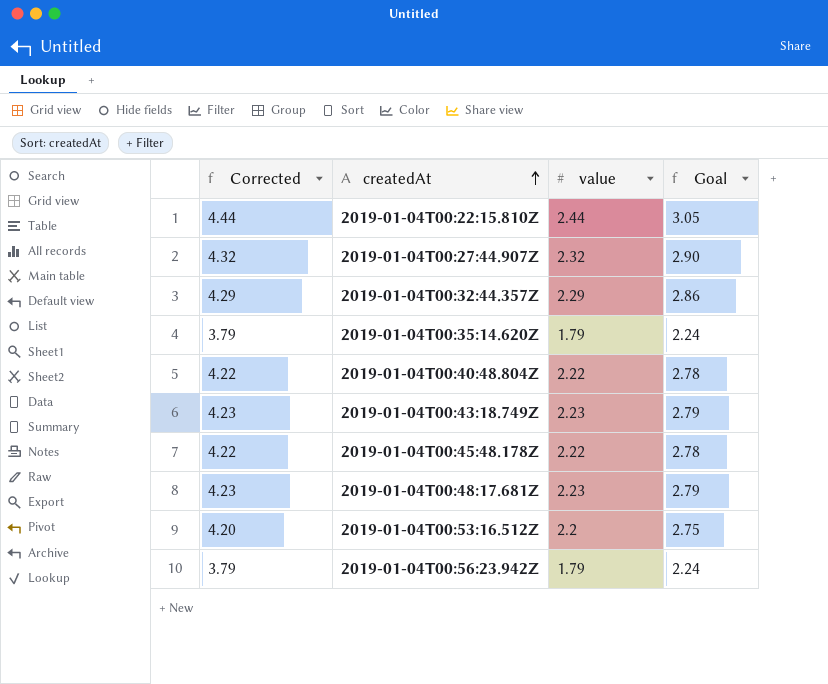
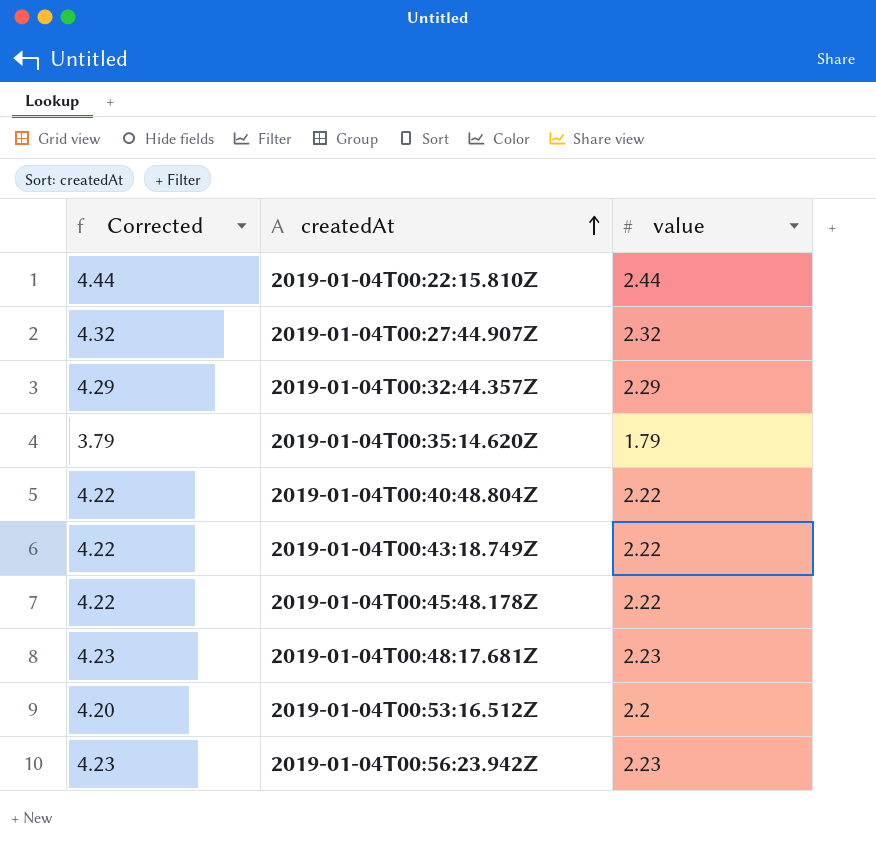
column Goal | formula: [value] * 1.25 -> none
2019-01-04T00:43:18.749Z | Corrected: 4.23 -> 4.22
2019-01-04T00:43:18.749Z | value: 2.23 -> 2.22
2019-01-04T00:56:23.942Z | Corrected: 3.79 -> 4.23
2019-01-04T00:56:23.942Z | value: 1.79 -> 2.23

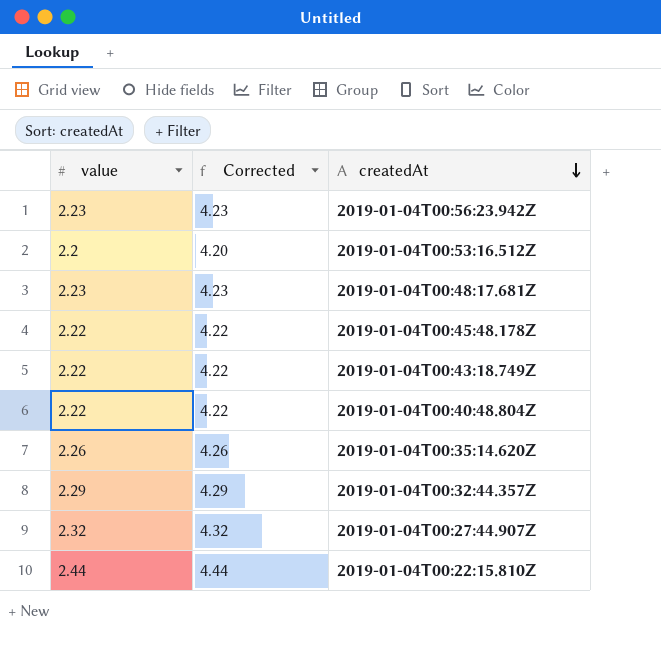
row order: createdAt ascending -> createdAt descending
column value | position: 3 -> 1
2019-01-04T00:35:14.620Z | value: 1.79 -> 2.26
2019-01-04T00:35:14.620Z | Corrected: 3.79 -> 4.26

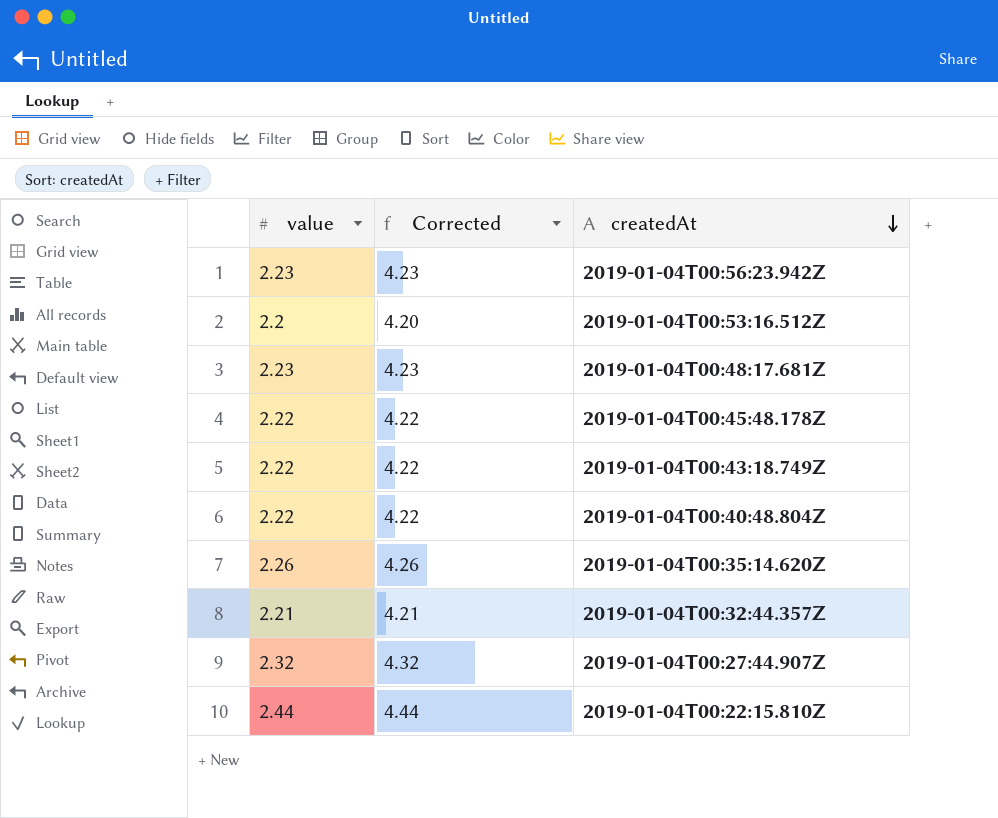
2019-01-04T00:32:44.357Z | value: 2.29 -> 2.21
2019-01-04T00:32:44.357Z | Corrected: 4.29 -> 4.21

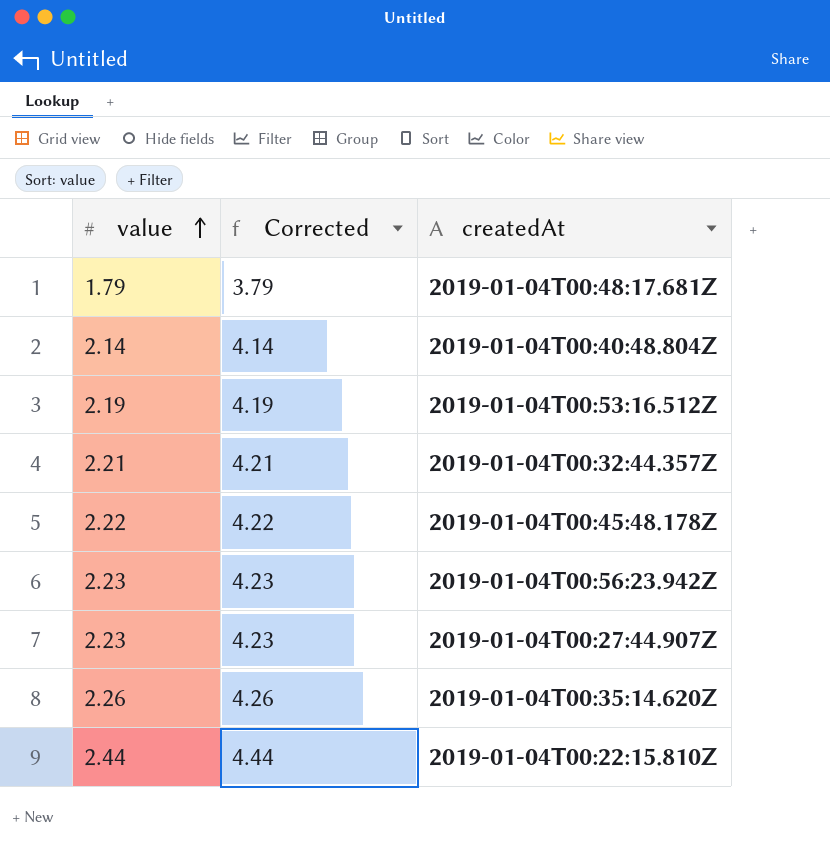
row order: createdAt descending -> value ascending
row 2019-01-04T00:43:18.749Z: 2.22 | 4.22 -> none
2019-01-04T00:48:17.681Z | value: 2.23 -> 1.79
2019-01-04T00:48:17.681Z | Corrected: 4.23 -> 3.79
2019-01-04T00:40:48.804Z | value: 2.22 -> 2.14
2019-01-04T00:40:48.804Z | Corrected: 4.22 -> 4.14
2019-01-04T00:53:16.512Z | value: 2.2 -> 2.19
2019-01-04T00:53:16.512Z | Corrected: 4.20 -> 4.19
2019-01-04T00:27:44.907Z | value: 2.32 -> 2.23
2019-01-04T00:27:44.907Z | Corrected: 4.32 -> 4.23

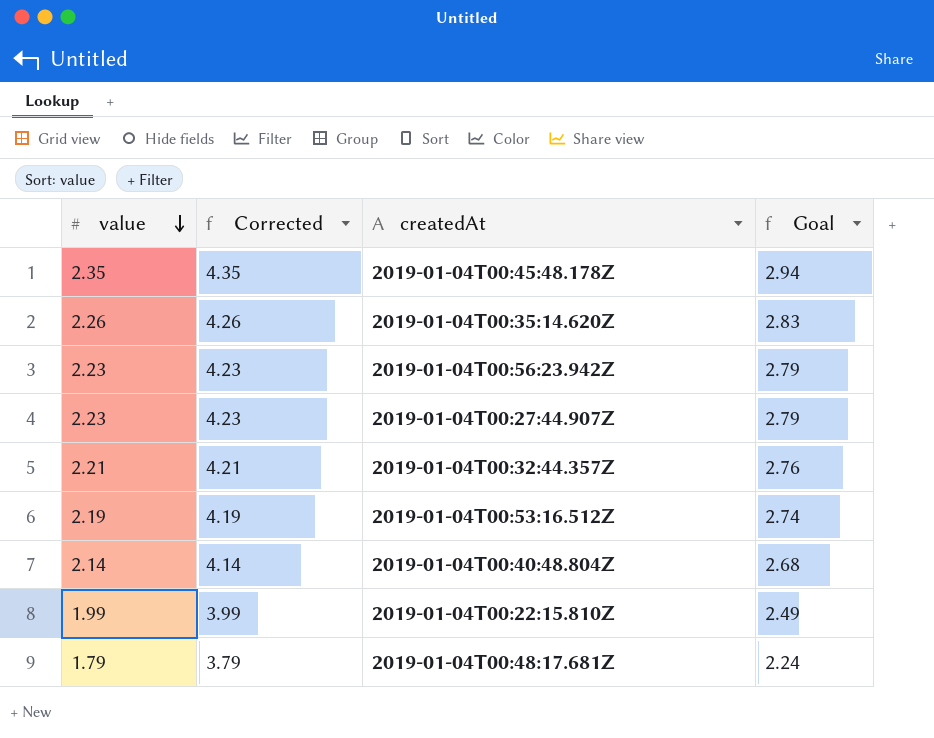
row order: value ascending -> value descending
column Goal | formula: none -> [value] * 1.25
2019-01-04T00:45:48.178Z | value: 2.22 -> 2.35
2019-01-04T00:45:48.178Z | Corrected: 4.22 -> 4.35
2019-01-04T00:22:15.810Z | value: 2.44 -> 1.99
2019-01-04T00:22:15.810Z | Corrected: 4.44 -> 3.99

